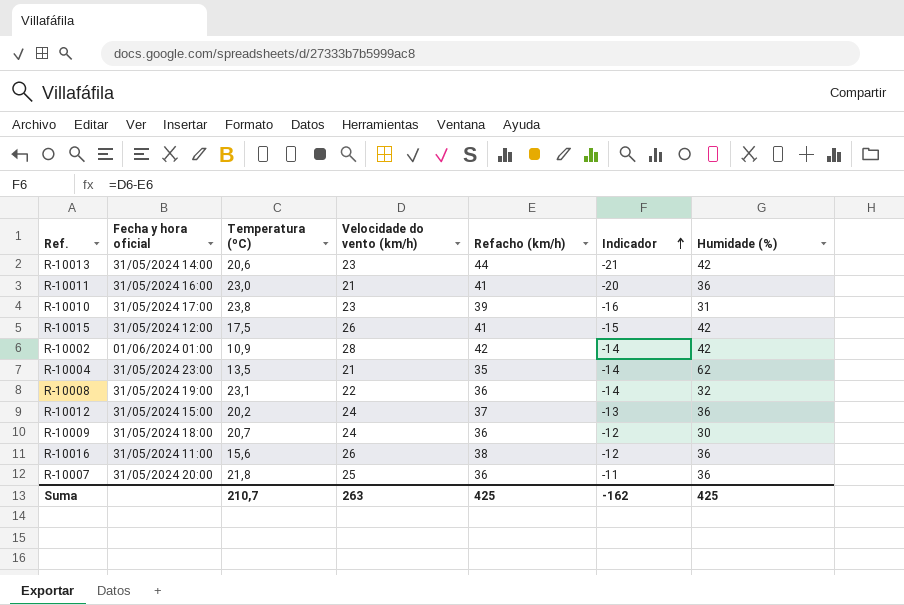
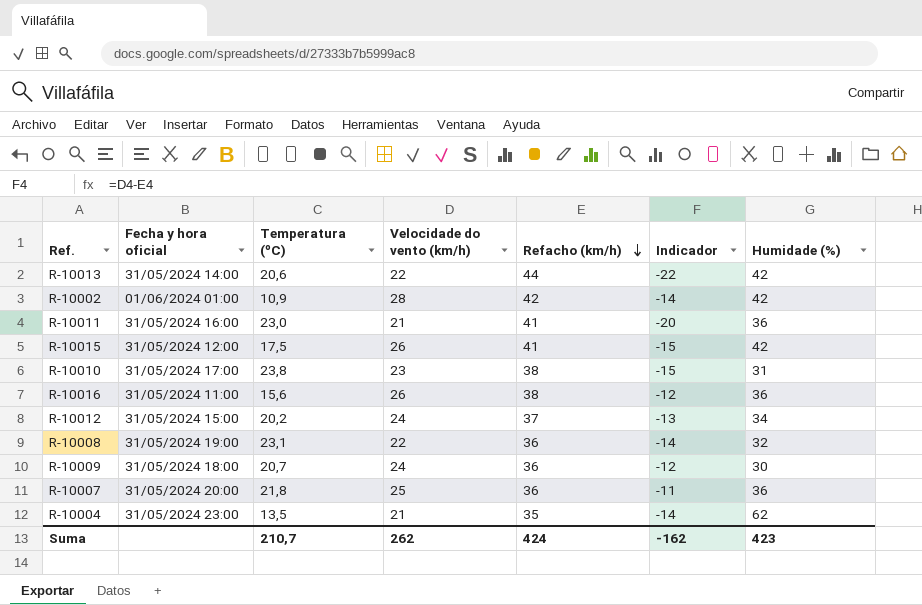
row order: Indicador ascending -> Refacho (km/h) descending
R-10013 | Velocidade do vento (km/h): 23 -> 22
R-10013 | Indicador: -21 -> -22
R-10010 | Refacho (km/h): 39 -> 38
R-10010 | Indicador: -16 -> -15
R-10012 | Humidade (%): 36 -> 34
Suma | Velocidade do vento (km/h): 263 -> 262
Suma | Refacho (km/h): 425 -> 424
Suma | Humidade (%): 425 -> 423

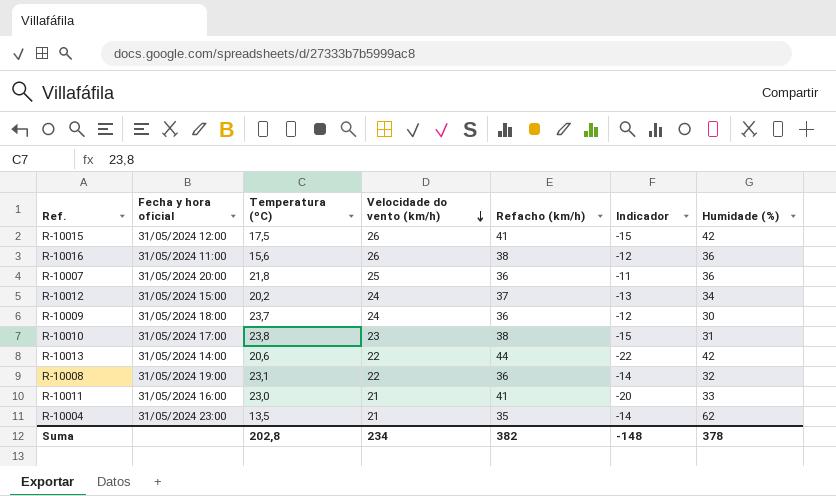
row order: Refacho (km/h) descending -> Velocidade do vento (km/h) descending
row R-10002: 01/06/2024 01:00 | 10,9 | 28 | 42 | -14 | 42 -> none
R-10009 | Temperatura (ºC): 20,7 -> 23,7
R-10011 | Humidade (%): 36 -> 33
Suma | Temperatura (ºC): 210,7 -> 202,8
Suma | Velocidade do vento (km/h): 262 -> 234
Suma | Refacho (km/h): 424 -> 382
Suma | Indicador: -162 -> -148
Suma | Humidade (%): 423 -> 378

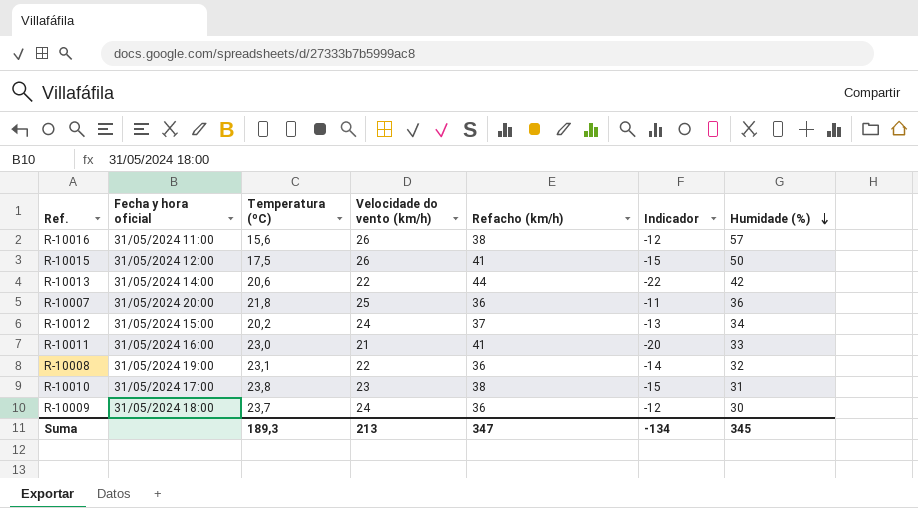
row order: Velocidade do vento (km/h) descending -> Humidade (%) descending
row R-10004: 31/05/2024 23:00 | 13,5 | 21 | 35 | -14 | 62 -> none
R-10016 | Humidade (%): 36 -> 57
R-10015 | Humidade (%): 42 -> 50
Suma | Temperatura (ºC): 202,8 -> 189,3
Suma | Velocidade do vento (km/h): 234 -> 213
Suma | Refacho (km/h): 382 -> 347
Suma | Indicador: -148 -> -134
Suma | Humidade (%): 378 -> 345

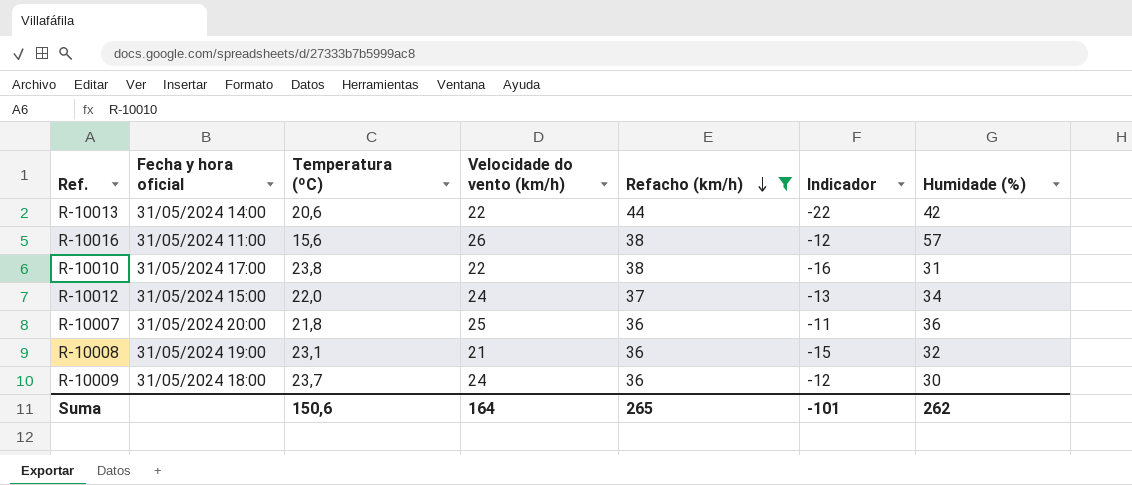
filter: none -> Refacho (km/h) != 41
row order: Humidade (%) descending -> Refacho (km/h) descending
R-10010 | Velocidade do vento (km/h): 23 -> 22
R-10010 | Indicador: -15 -> -16
R-10012 | Temperatura (ºC): 20,2 -> 22,0
R-10008 | Velocidade do vento (km/h): 22 -> 21
R-10008 | Indicador: -14 -> -15
Suma | Temperatura (ºC): 189,3 -> 150,6
Suma | Velocidade do vento (km/h): 213 -> 164
Suma | Refacho (km/h): 347 -> 265
Suma | Indicador: -134 -> -101
Suma | Humidade (%): 345 -> 262

